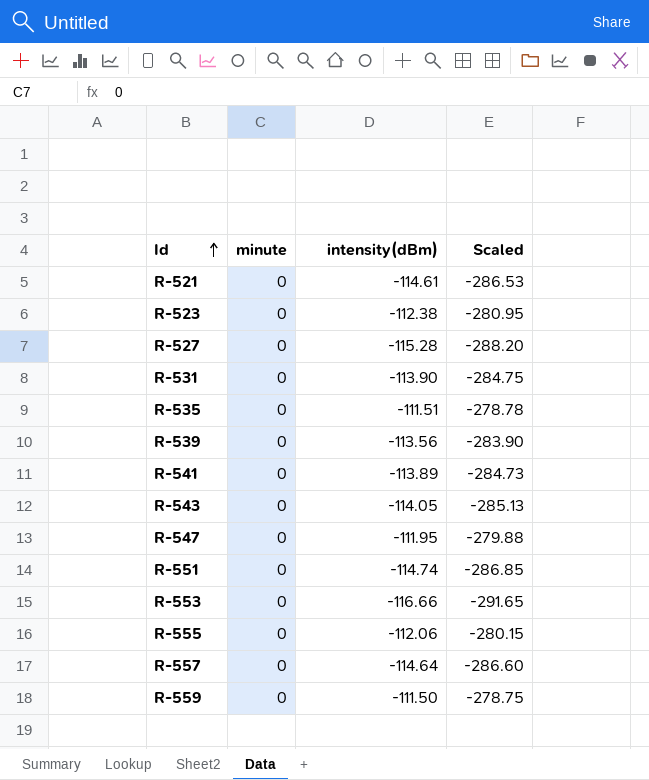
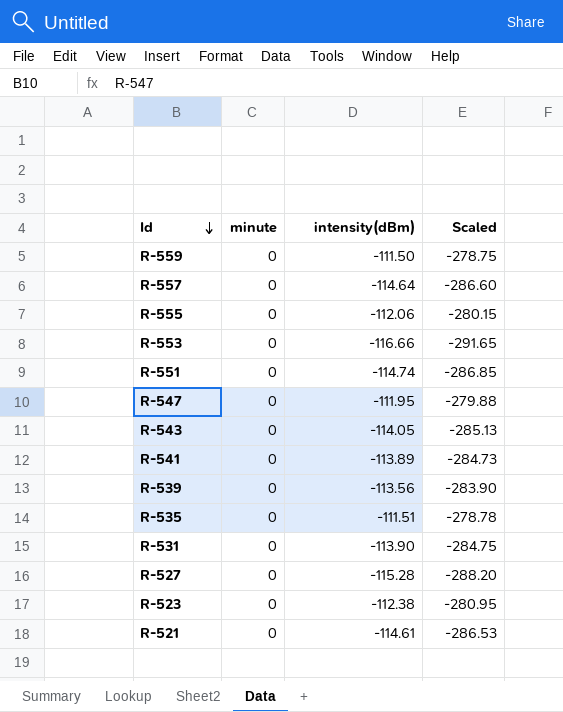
row order: Id ascending -> Id descending

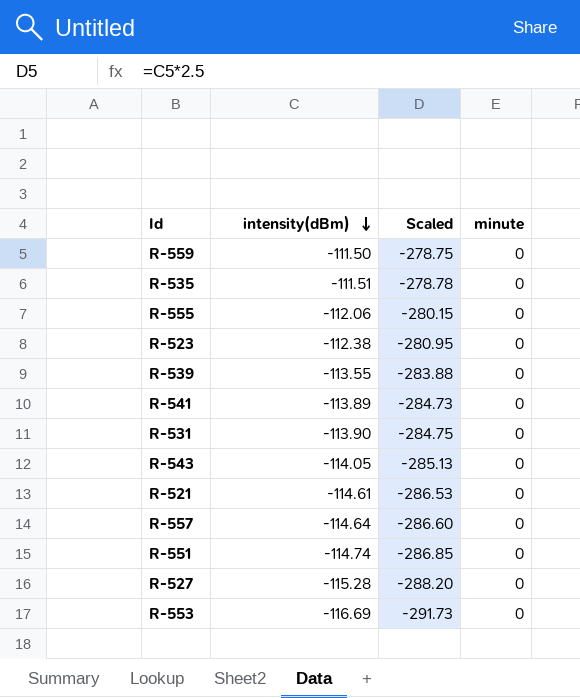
row order: Id descending -> intensity(dBm) descending
column minute | position: 2 -> 4
row R-547: 0 | -111.95 | -279.88 -> none
R-539 | intensity(dBm): -113.56 -> -113.55
R-539 | Scaled: -283.90 -> -283.88
R-553 | intensity(dBm): -116.66 -> -116.69
R-553 | Scaled: -291.65 -> -291.73

